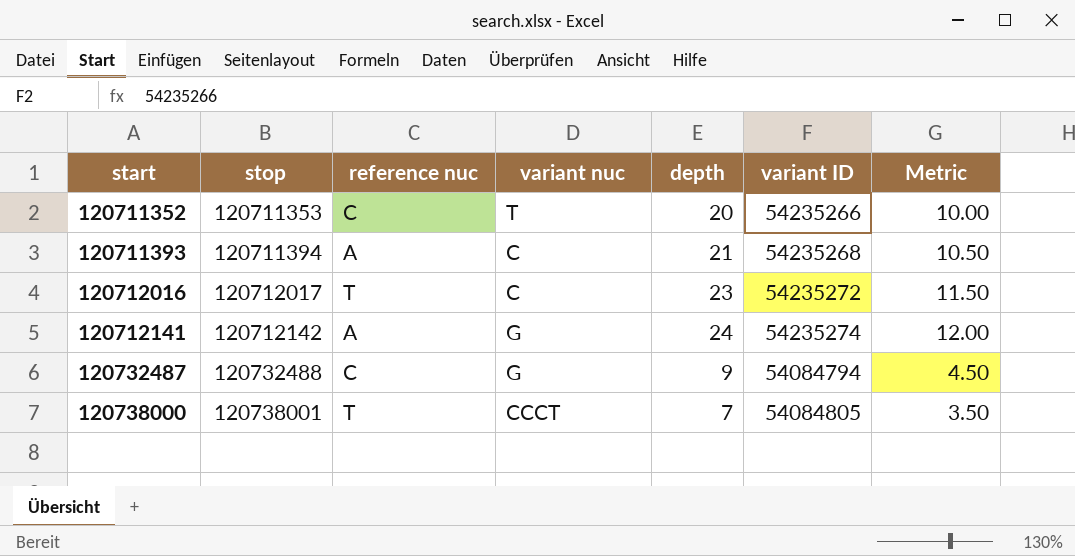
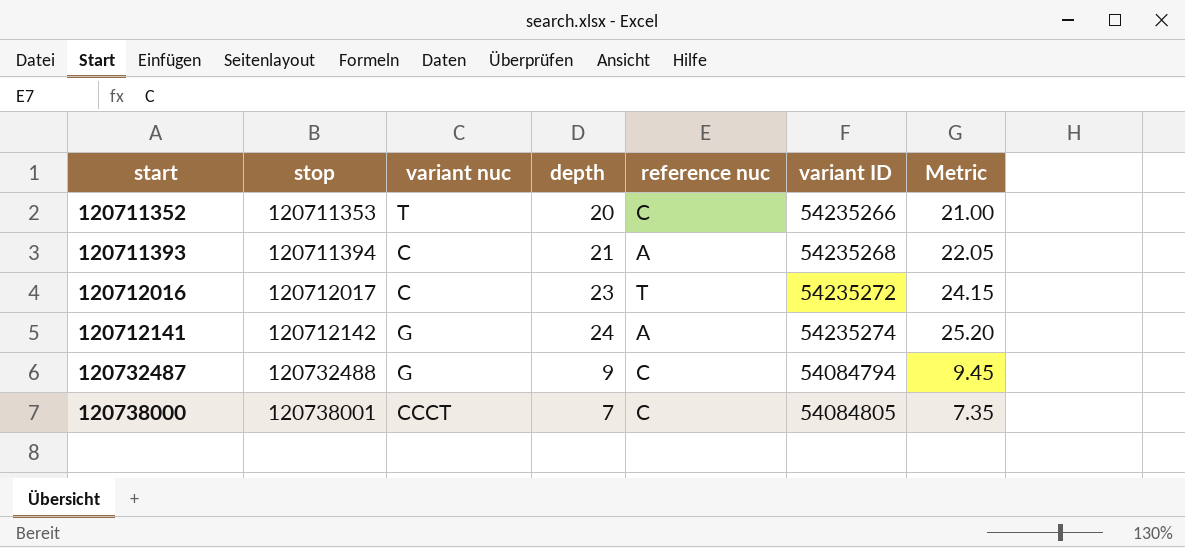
column reference nuc | position: 3 -> 5
column Metric | formula: [depth] * 0.5 -> [depth] * 1.05
120738000 | reference nuc: T -> C

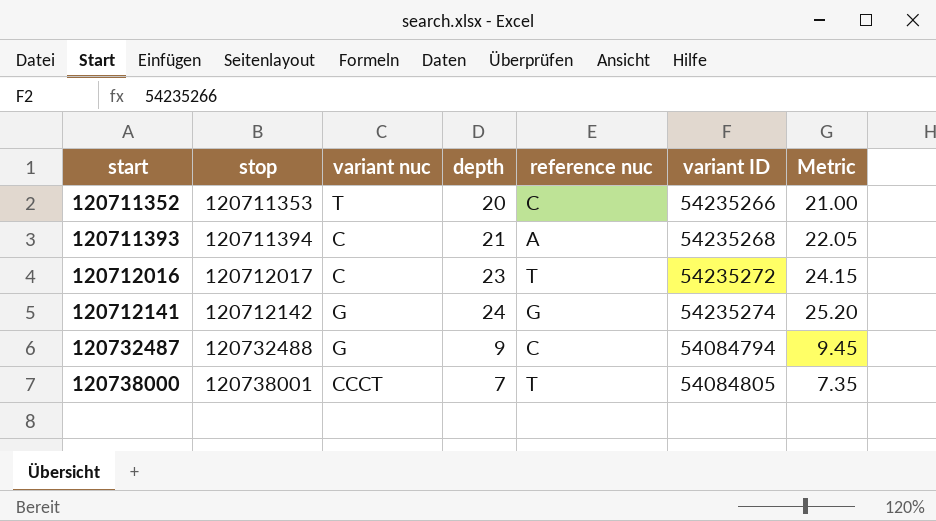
120712141 | reference nuc: A -> G
120738000 | reference nuc: C -> T

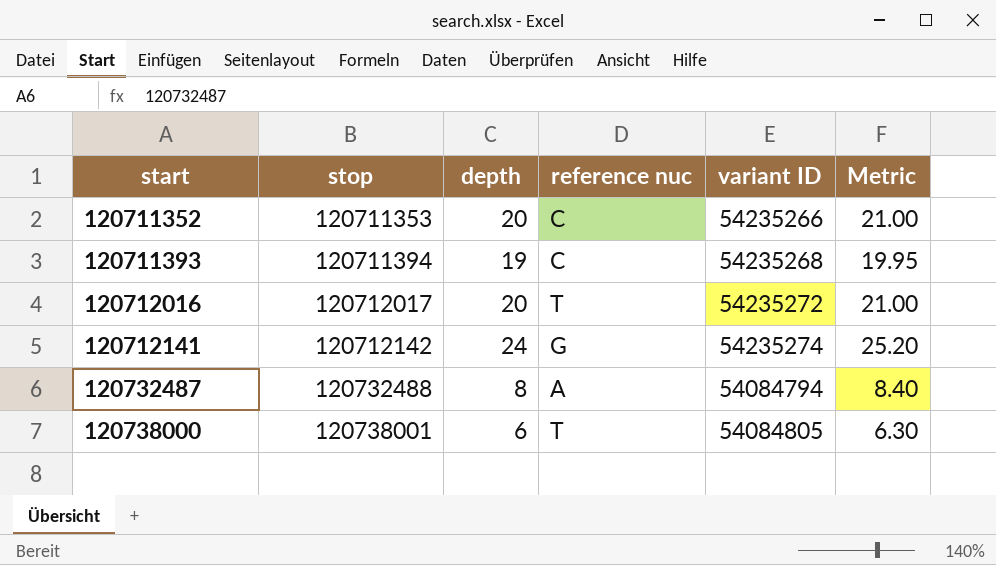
column variant nuc | position: 3 -> none
120711393 | depth: 21 -> 19
120711393 | reference nuc: A -> C
120711393 | Metric: 22.05 -> 19.95
120712016 | depth: 23 -> 20
120712016 | Metric: 24.15 -> 21.00
120732487 | depth: 9 -> 8
120732487 | reference nuc: C -> A
120732487 | Metric: 9.45 -> 8.40
120738000 | depth: 7 -> 6
120738000 | Metric: 7.35 -> 6.30

